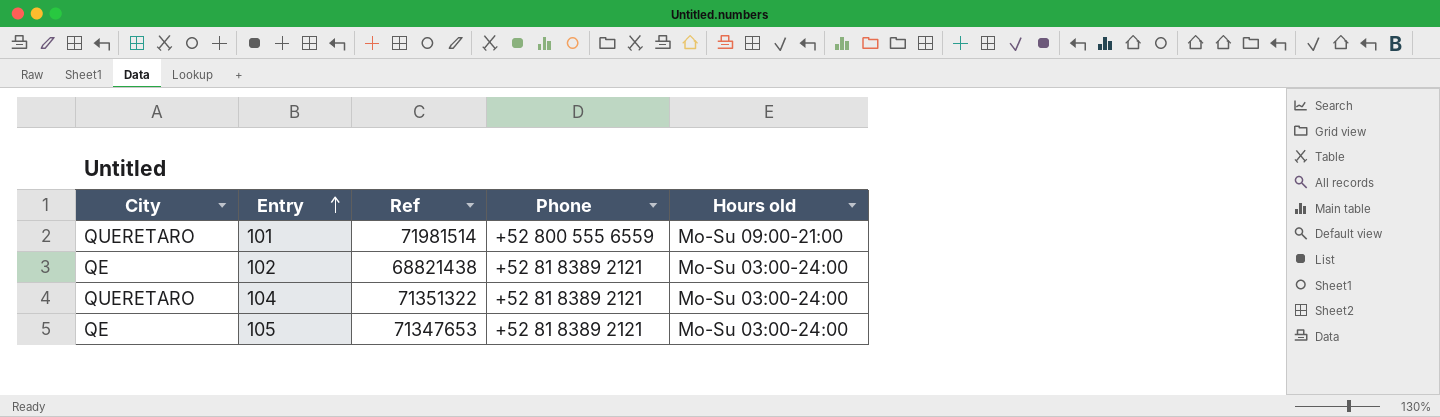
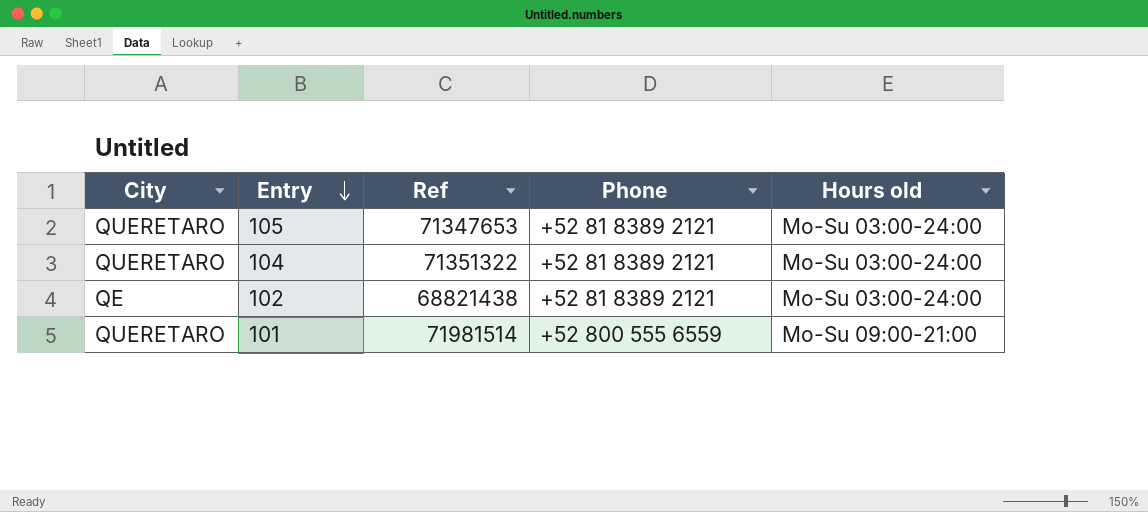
row order: Entry ascending -> Entry descending
105 | City: QE -> QUERETARO

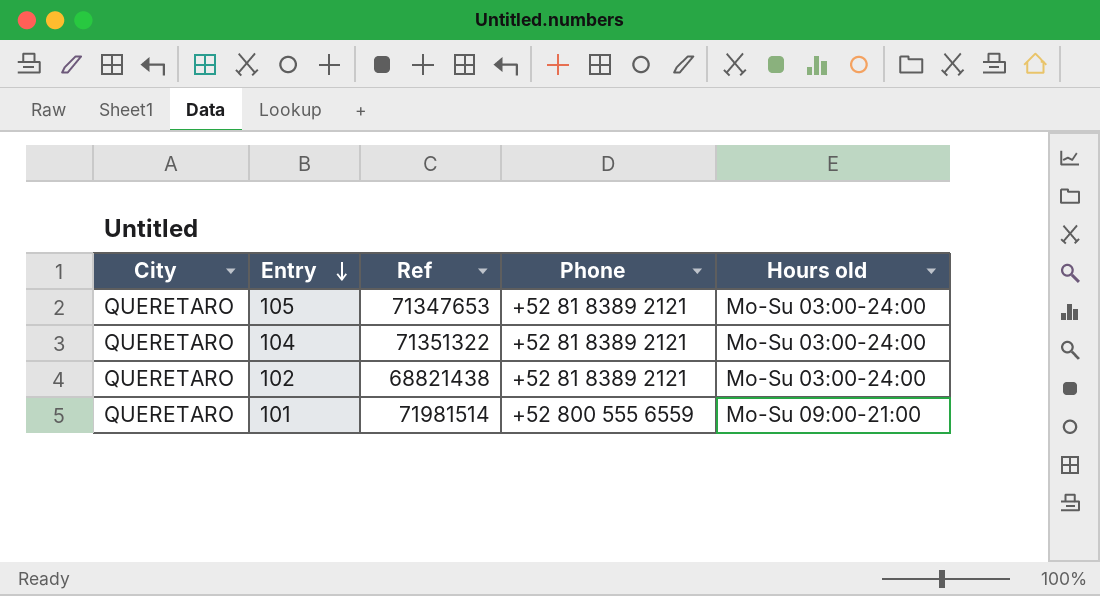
102 | City: QE -> QUERETARO

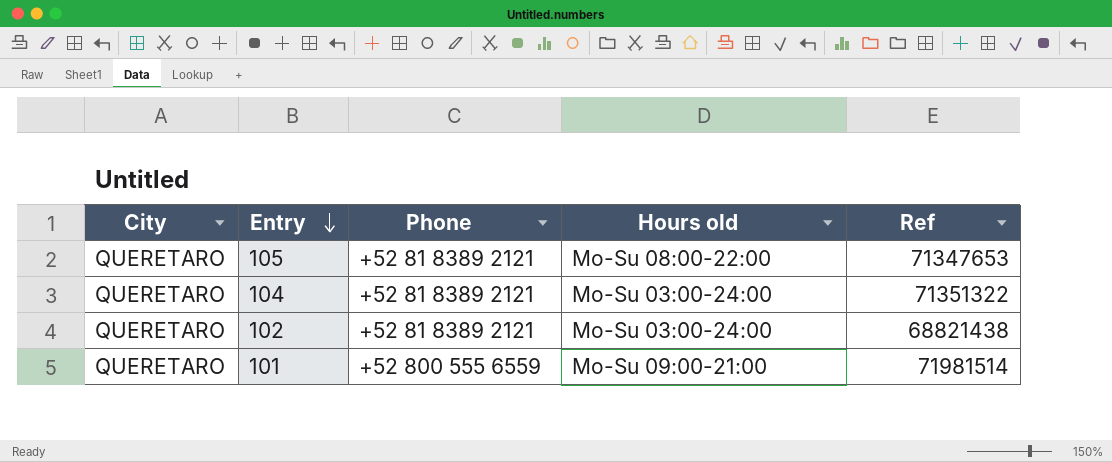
column Ref | position: 3 -> 5
105 | Hours old: Mo-Su 03:00-24:00 -> Mo-Su 08:00-22:00

